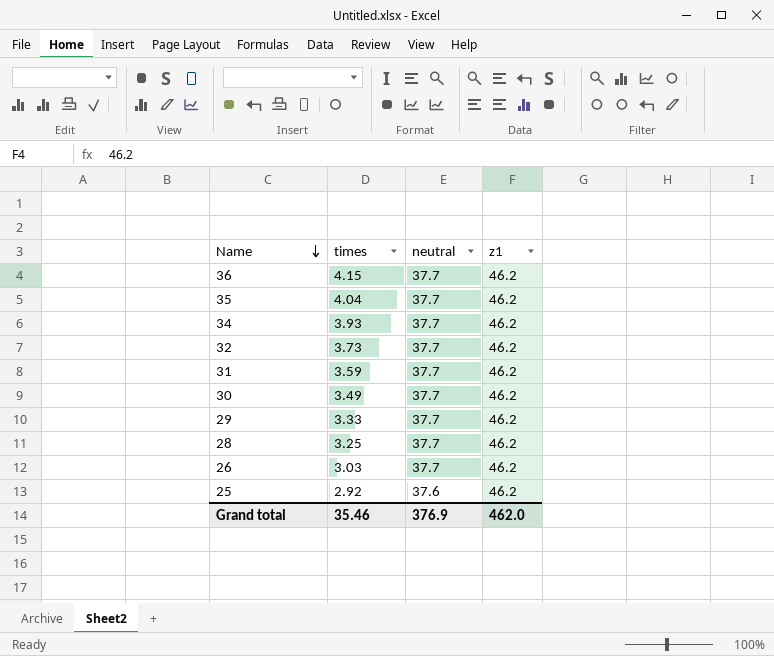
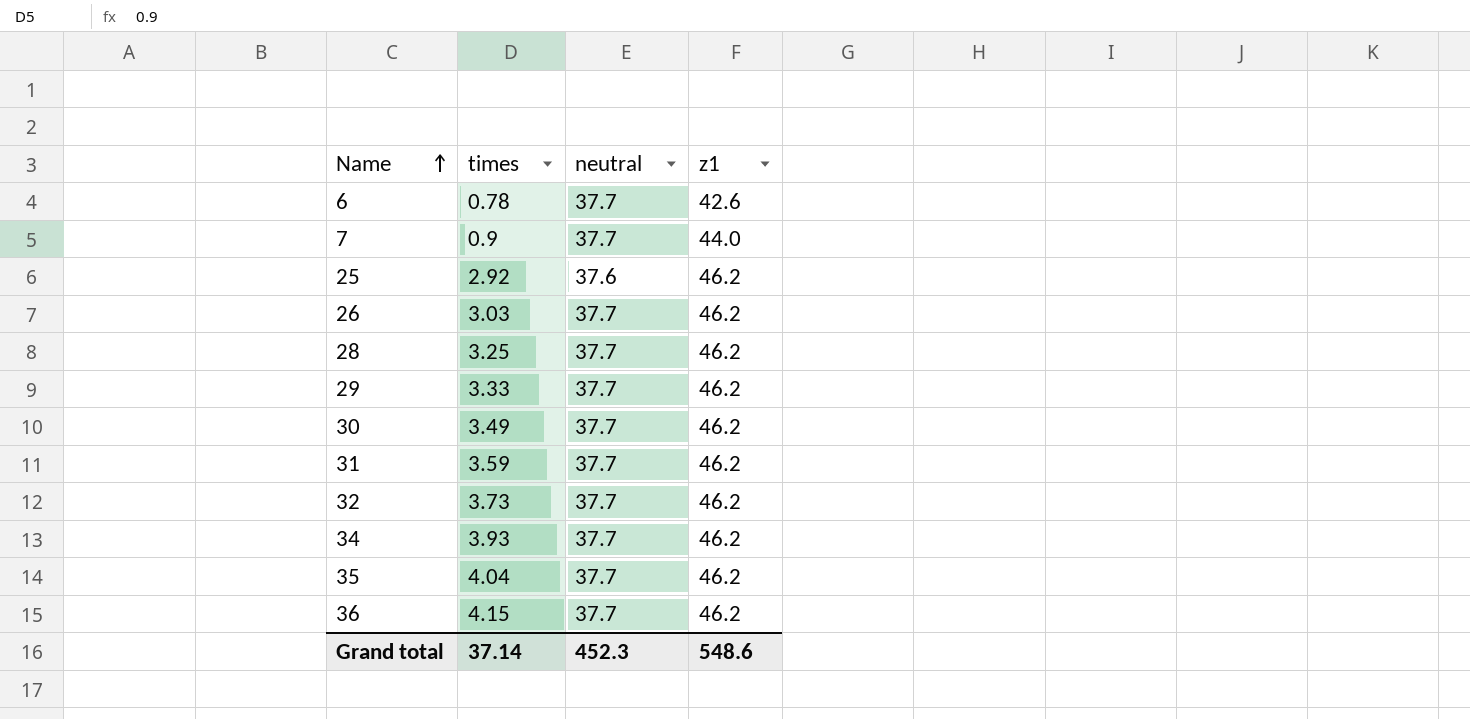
row order: Name descending -> Name ascending
row 6: none -> 0.78 | 37.7 | 42.6
row 7: none -> 0.9 | 37.7 | 44.0
Grand total | times: 35.46 -> 37.14
Grand total | neutral: 376.9 -> 452.3
Grand total | z1: 462.0 -> 548.6

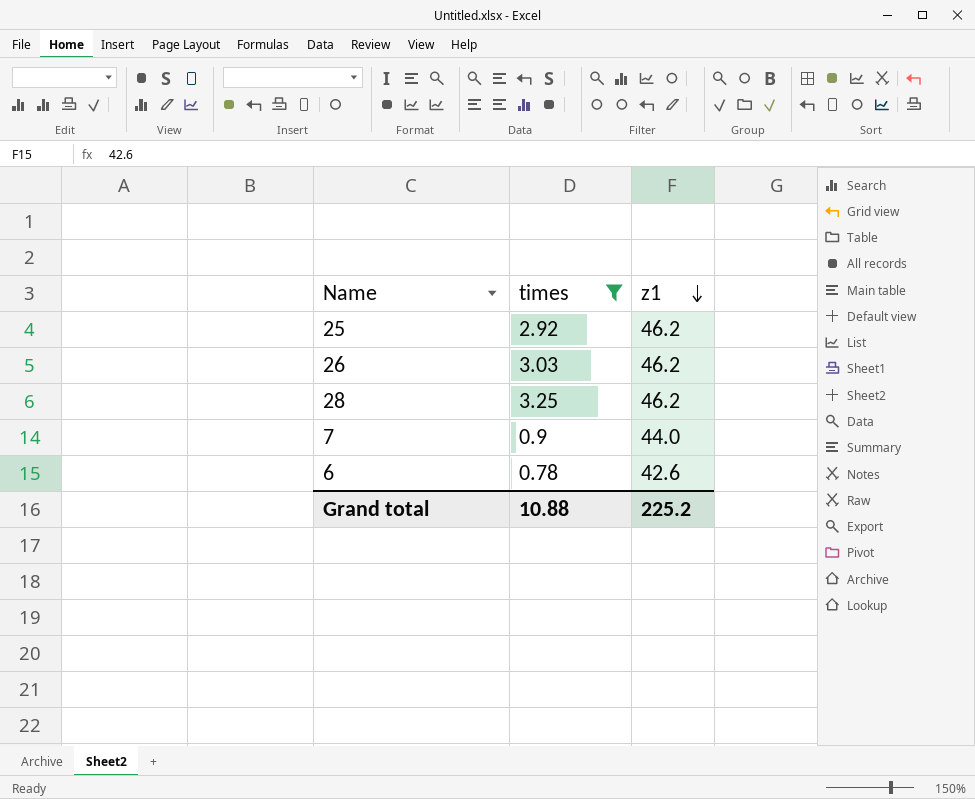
filter: none -> times <= 3.25
row order: Name ascending -> z1 descending
column neutral | position: 3 -> none
Grand total | times: 37.14 -> 10.88
Grand total | z1: 548.6 -> 225.2

